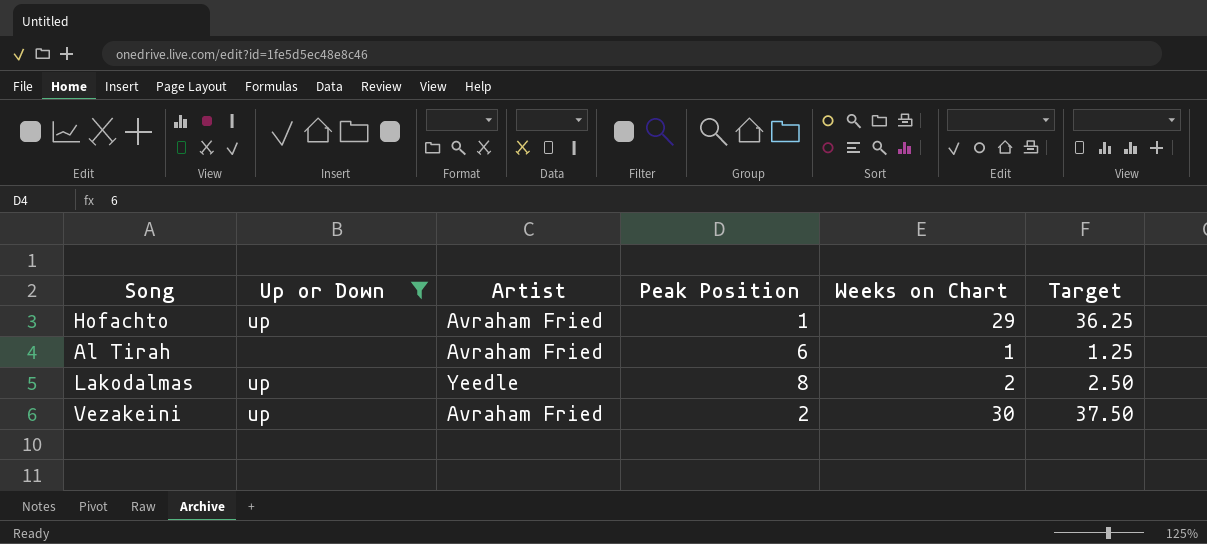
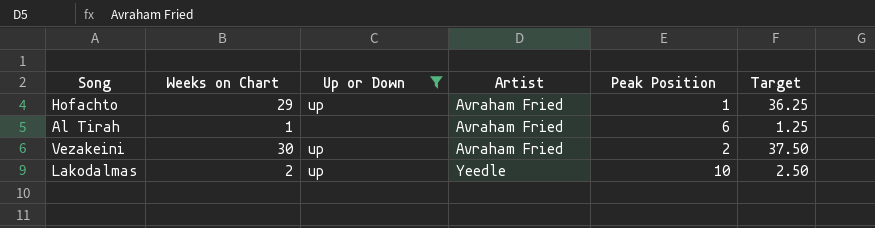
row order: none -> Artist ascending
column Weeks on Chart | position: 5 -> 2
Lakodalmas | Peak Position: 8 -> 10

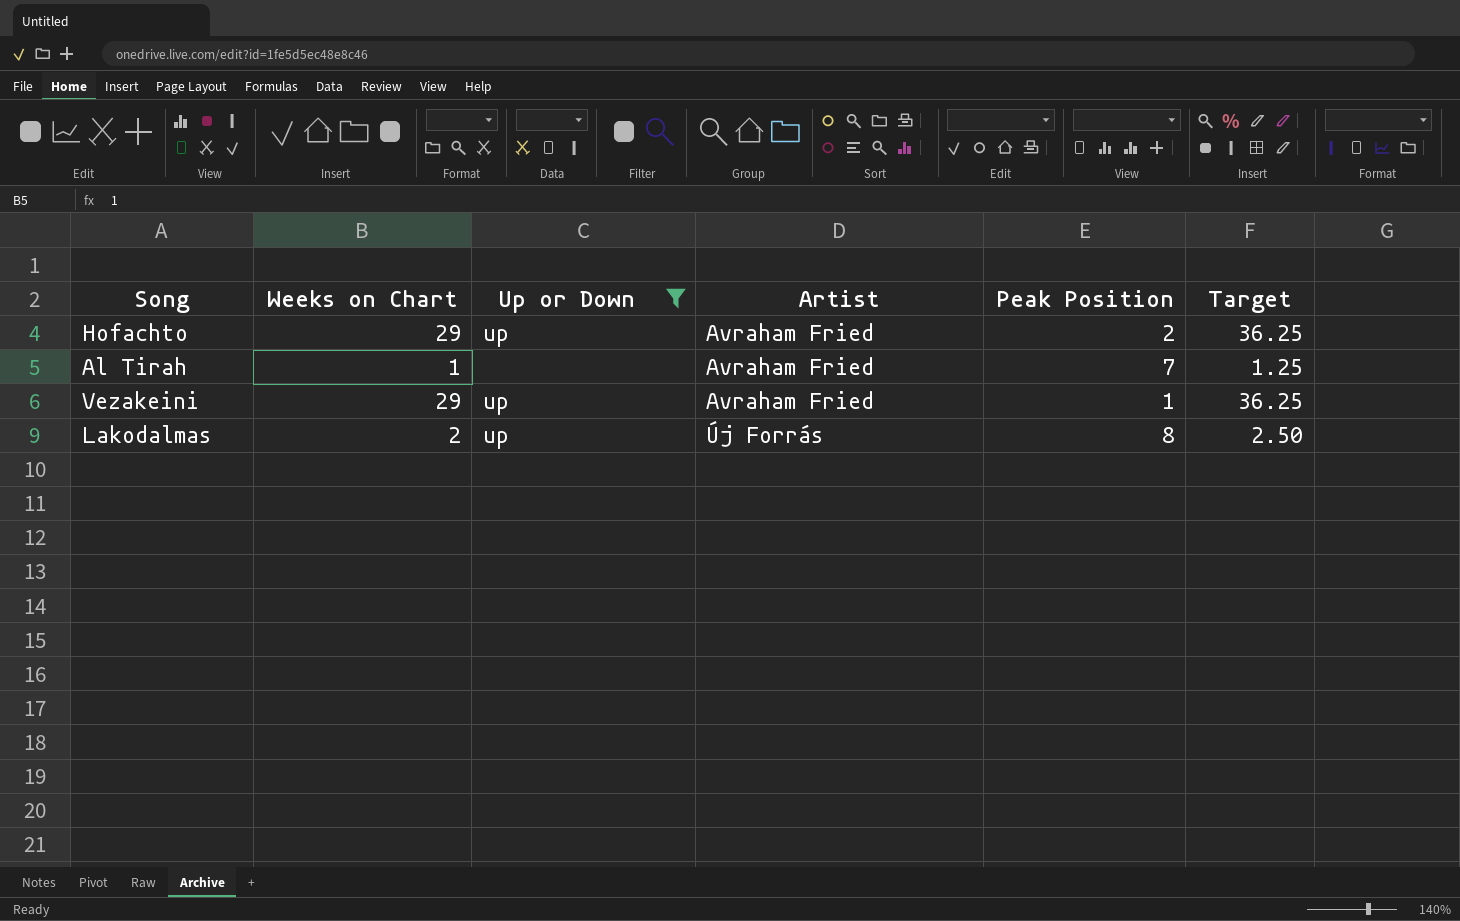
Hofachto | Peak Position: 1 -> 2
Al Tirah | Peak Position: 6 -> 7
Vezakeini | Weeks on Chart: 30 -> 29
Vezakeini | Peak Position: 2 -> 1
Vezakeini | Target: 37.50 -> 36.25
Lakodalmas | Artist: Yeedle -> Új Forrás
Lakodalmas | Peak Position: 10 -> 8

